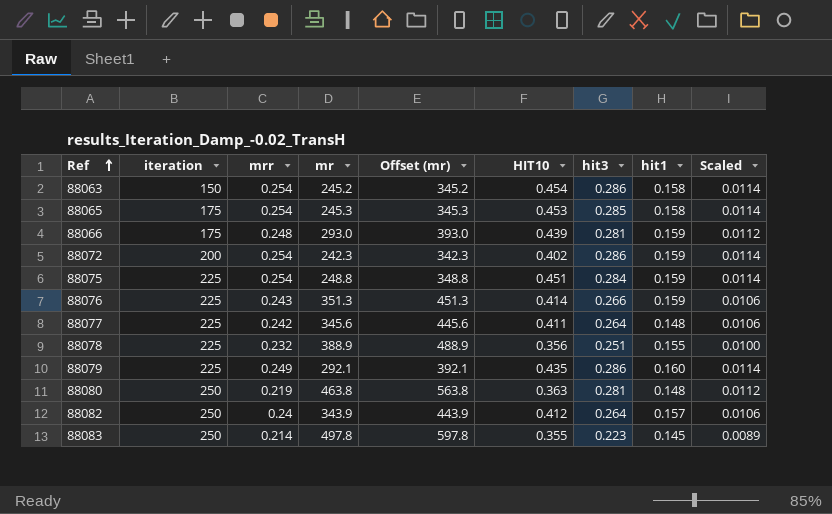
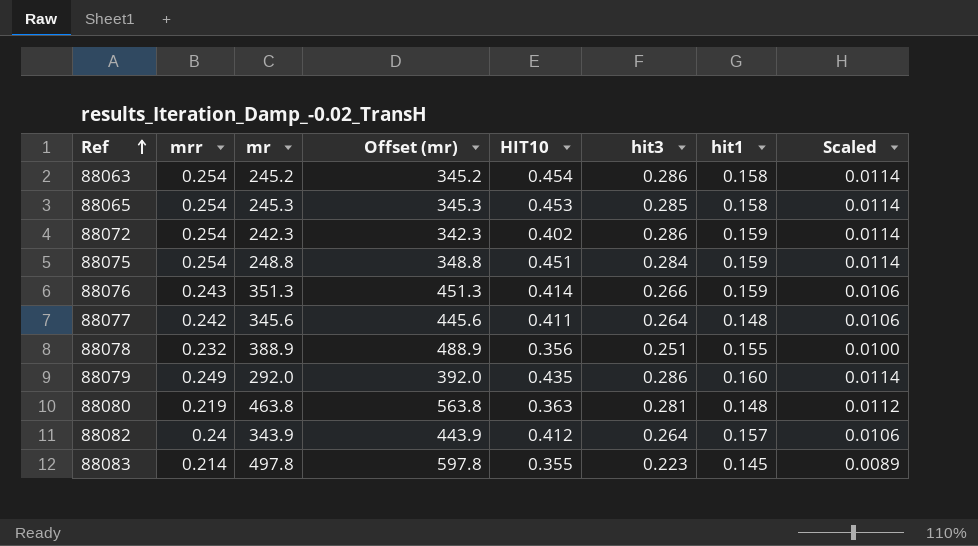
column iteration | position: 2 -> none
row 88066: 175 | 0.248 | 293.0 | 393.0 | 0.439 | 0.281 | 0.159 | 0.0112 -> none
88079 | mr: 292.1 -> 292.0
88079 | Offset (mr): 392.1 -> 392.0

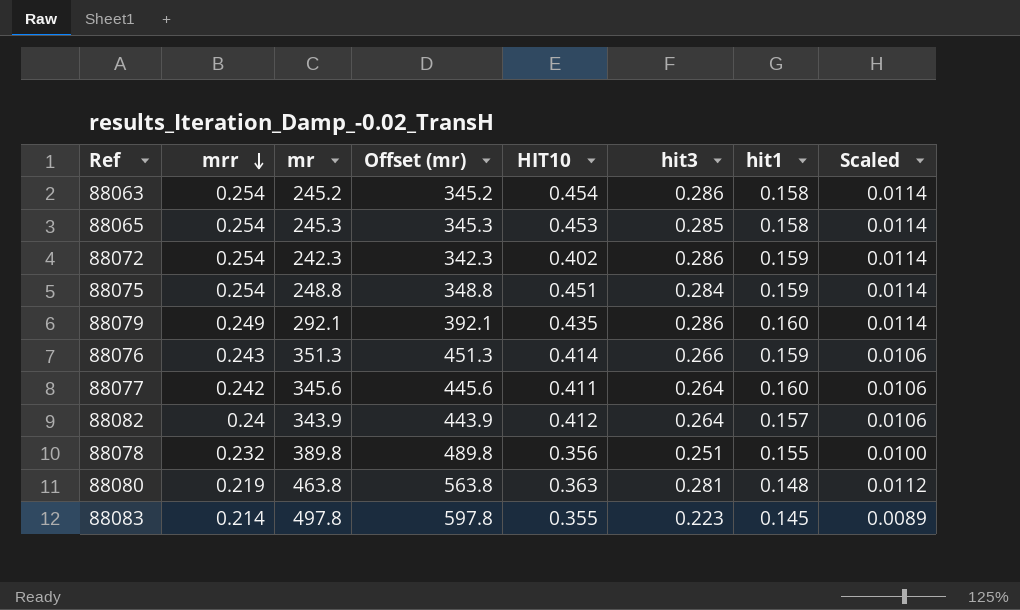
row order: Ref ascending -> mrr descending
88079 | mr: 292.0 -> 292.1
88079 | Offset (mr): 392.0 -> 392.1
88077 | hit1: 0.148 -> 0.160
88078 | mr: 388.9 -> 389.8
88078 | Offset (mr): 488.9 -> 489.8

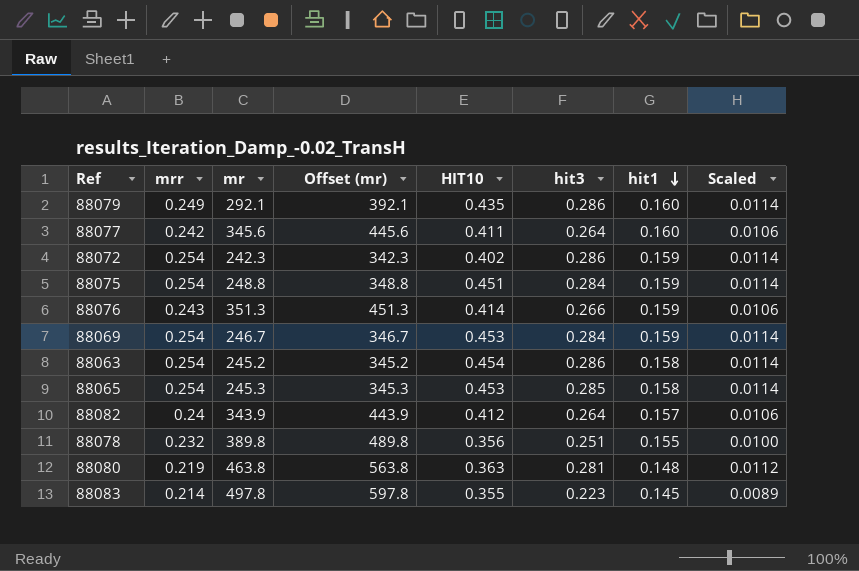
row order: mrr descending -> hit1 descending
row 88069: none -> 0.254 | 246.7 | 346.7 | 0.453 | 0.284 | 0.159 | 0.0114

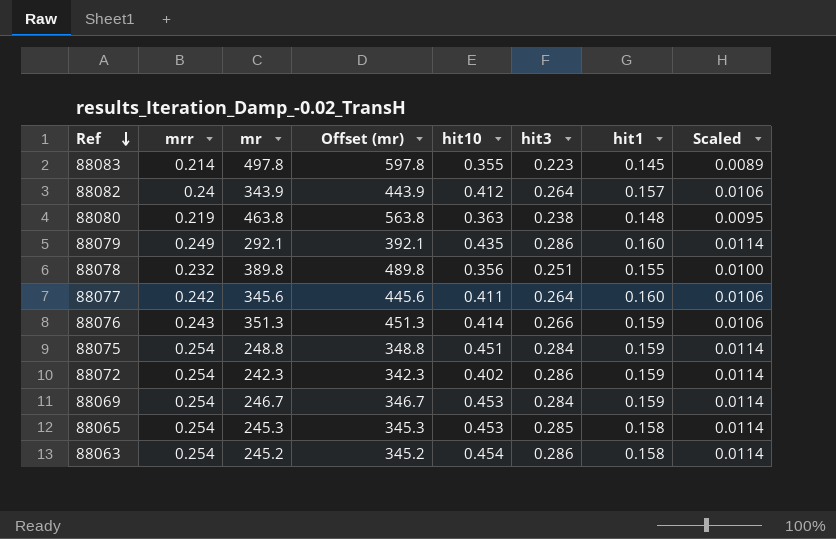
row order: hit1 descending -> Ref descending
column name: HIT10 -> hit10
88080 | hit3: 0.281 -> 0.238
88080 | Scaled: 0.0112 -> 0.0095

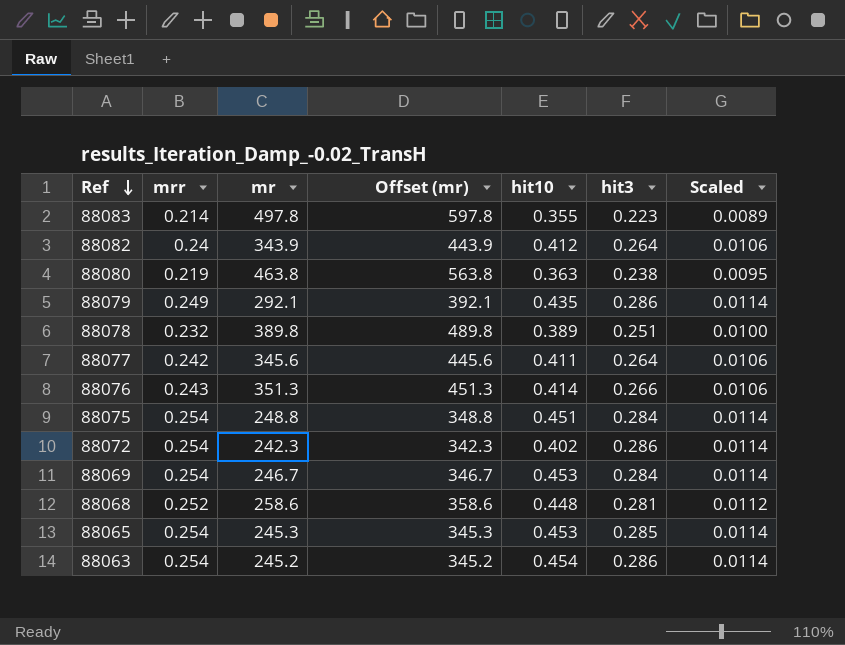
column hit1 | position: 7 -> none
88078 | hit10: 0.356 -> 0.389
row 88068: none -> 0.252 | 258.6 | 358.6 | 0.448 | 0.281 | 0.0112

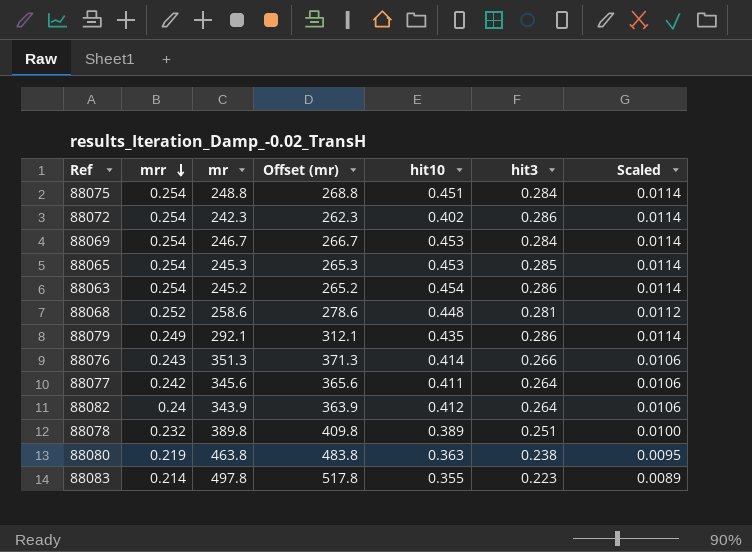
row order: Ref descending -> mrr descending
column Offset (mr) | formula: [mr] + 100 -> [mr] + 20

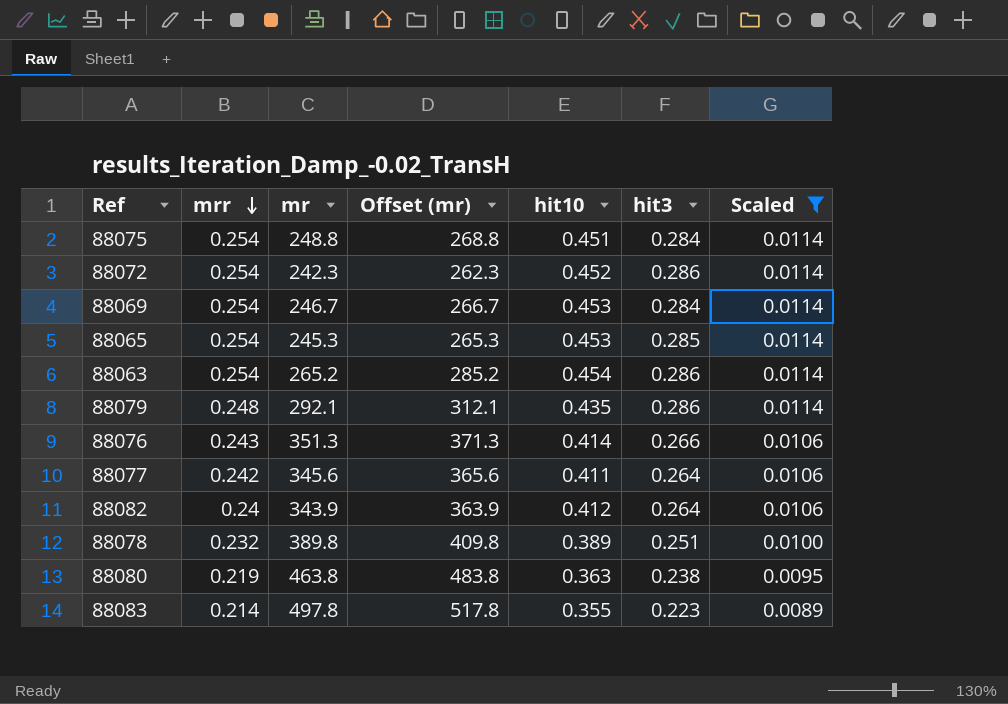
filter: none -> Scaled != 0.0112
88072 | hit10: 0.402 -> 0.452
88063 | mr: 245.2 -> 265.2
88063 | Offset (mr): 265.2 -> 285.2
88079 | mrr: 0.249 -> 0.248

